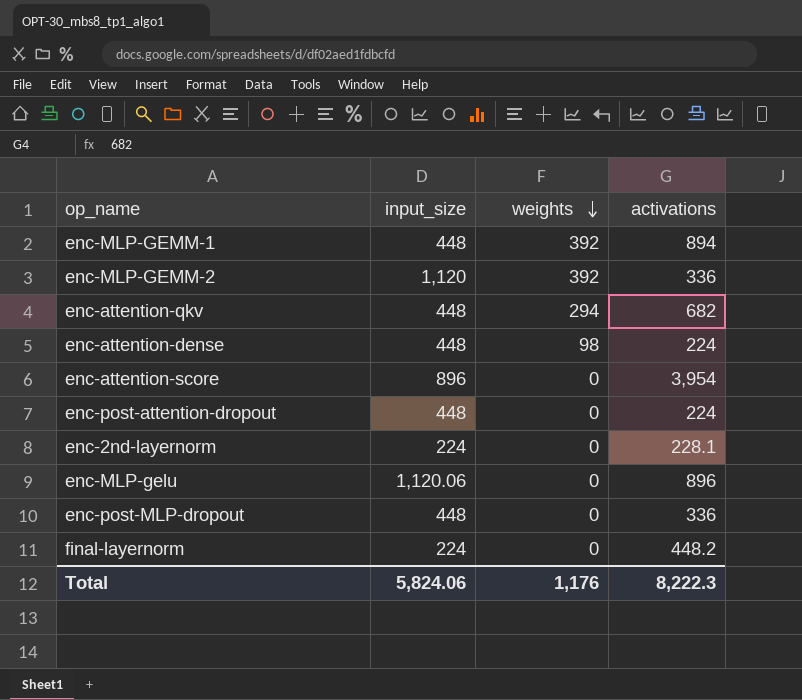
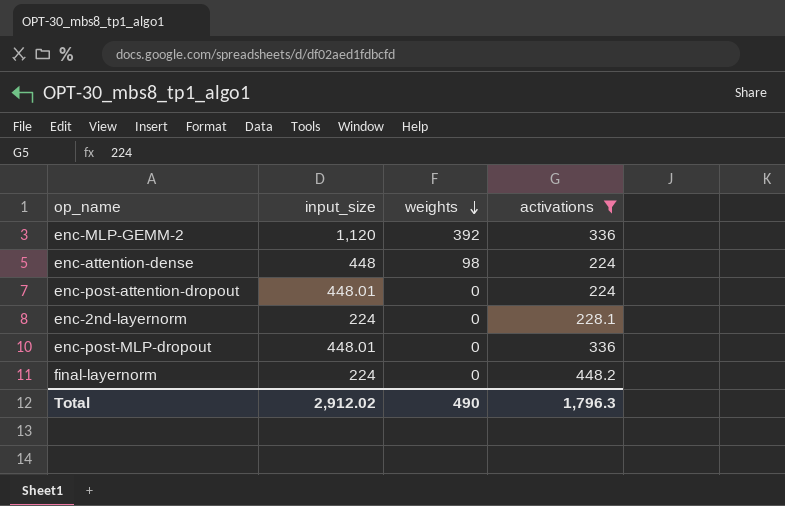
filter: none -> activations <= 448.2
enc-post-attention-dropout | input_size: 448 -> 448.01
enc-post-MLP-dropout | input_size: 448 -> 448.01
Total | input_size: 5,824.06 -> 2,912.02
Total | weights: 1,176 -> 490
Total | activations: 8,222.3 -> 1,796.3

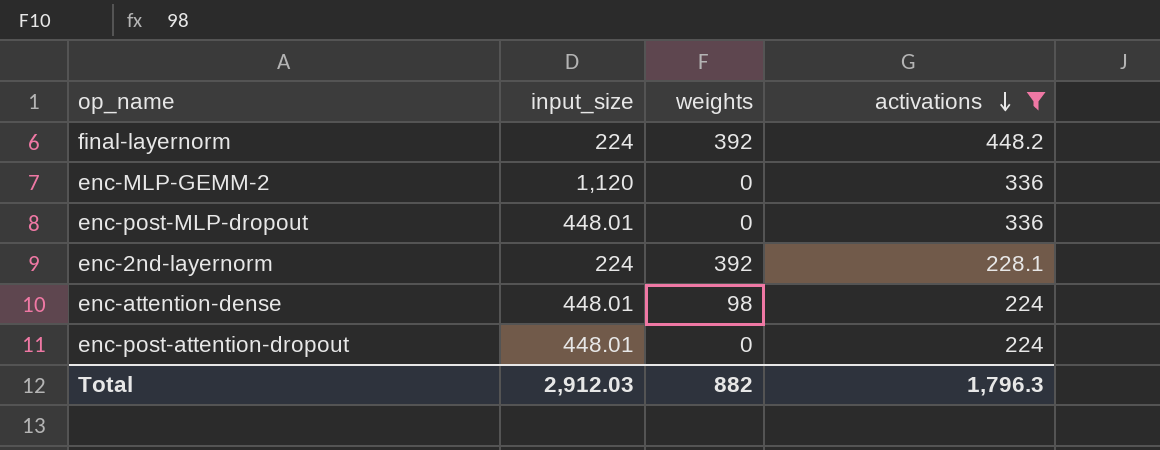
row order: weights descending -> activations descending
final-layernorm | weights: 0 -> 392
enc-MLP-GEMM-2 | weights: 392 -> 0
enc-2nd-layernorm | weights: 0 -> 392
enc-attention-dense | input_size: 448 -> 448.01
Total | input_size: 2,912.02 -> 2,912.03
Total | weights: 490 -> 882

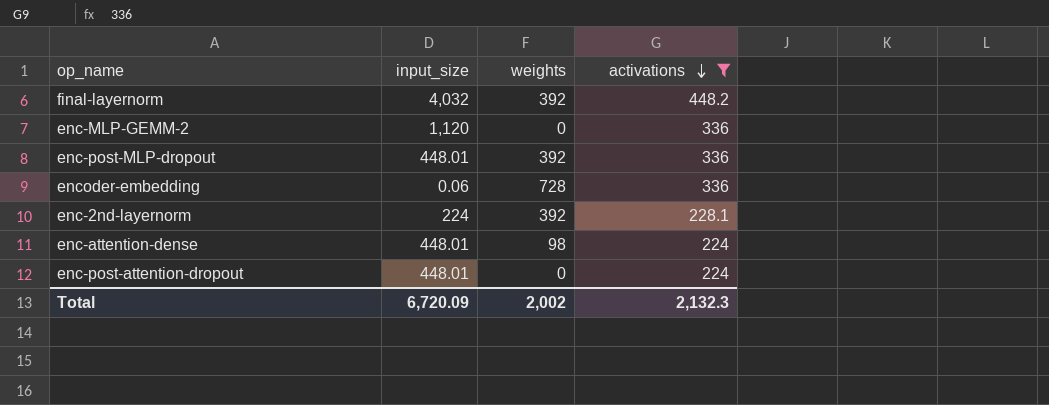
final-layernorm | input_size: 224 -> 4,032
enc-post-MLP-dropout | weights: 0 -> 392
row encoder-embedding: none -> 0.06 | 728 | 336
Total | input_size: 2,912.03 -> 6,720.09
Total | weights: 882 -> 2,002
Total | activations: 1,796.3 -> 2,132.3

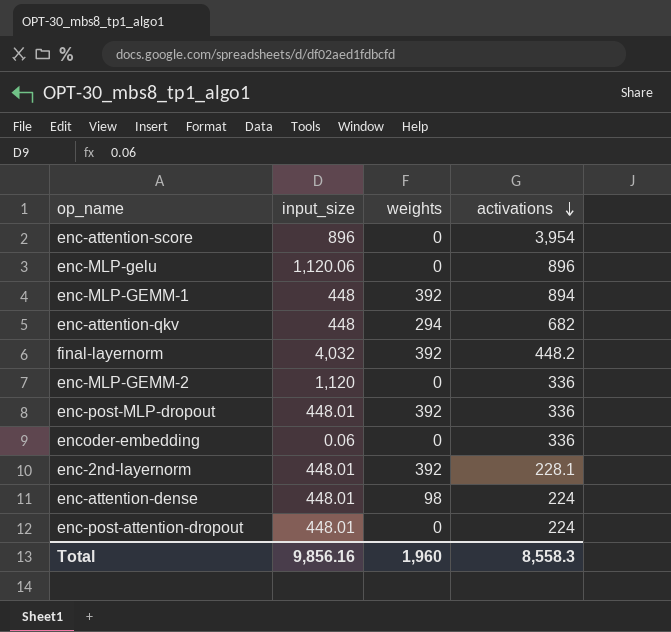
filter: activations <= 448.2 -> none
encoder-embedding | weights: 728 -> 0
enc-2nd-layernorm | input_size: 224 -> 448.01
Total | input_size: 6,720.09 -> 9,856.16
Total | weights: 2,002 -> 1,960
Total | activations: 2,132.3 -> 8,558.3

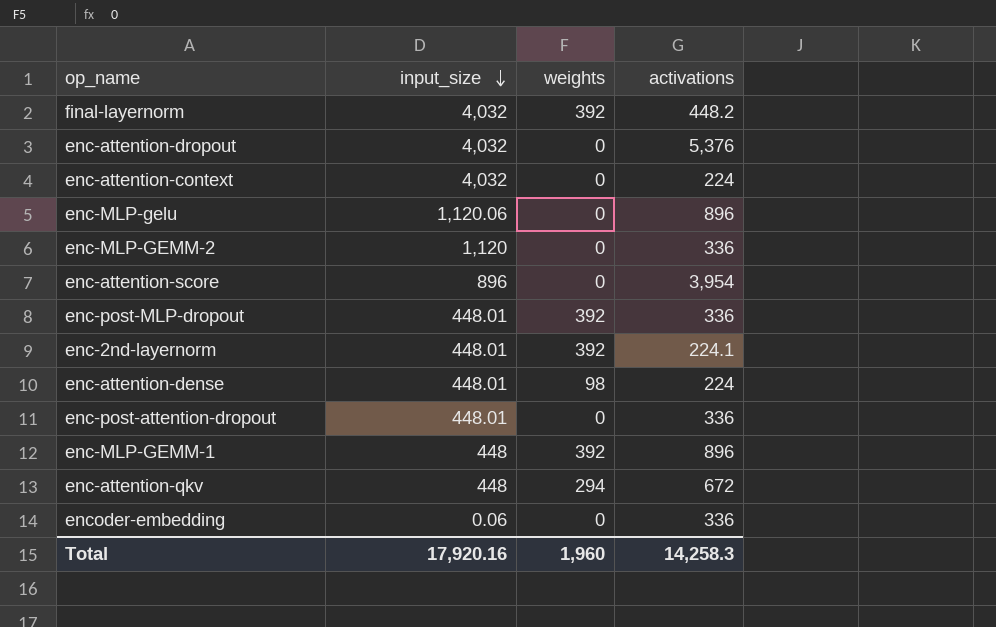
row order: activations descending -> input_size descending
row enc-attention-dropout: none -> 4,032 | 0 | 5,376
row enc-attention-context: none -> 4,032 | 0 | 224
enc-2nd-layernorm | activations: 228.1 -> 224.1
enc-post-attention-dropout | activations: 224 -> 336
enc-MLP-GEMM-1 | activations: 894 -> 896
enc-attention-qkv | activations: 682 -> 672
Total | input_size: 9,856.16 -> 17,920.16
Total | activations: 8,558.3 -> 14,258.3

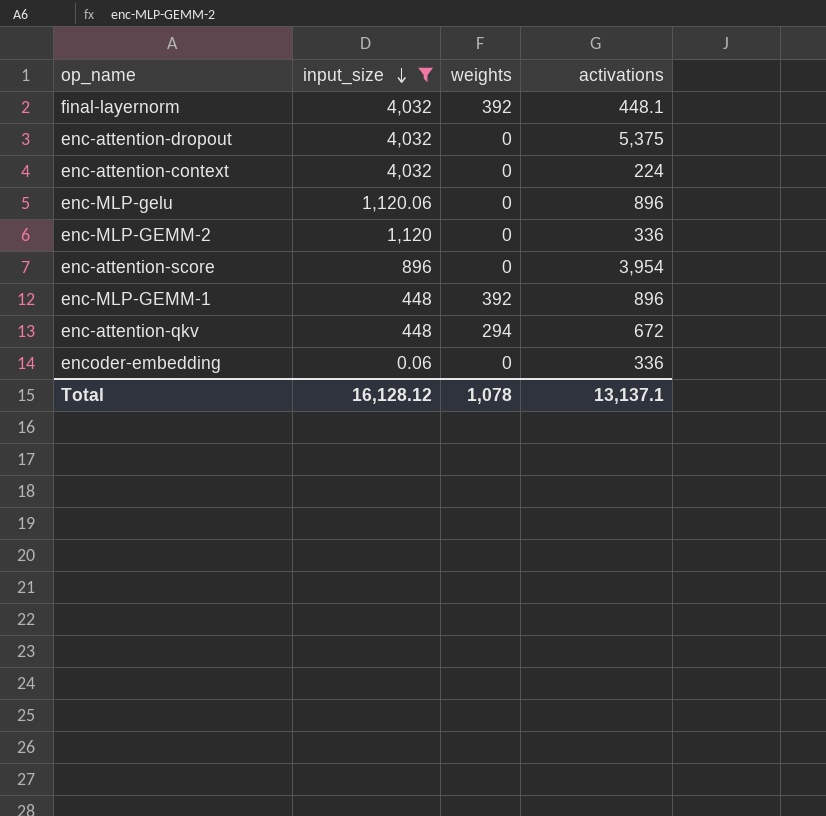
filter: none -> input_size != 448.01
final-layernorm | activations: 448.2 -> 448.1
enc-attention-dropout | activations: 5,376 -> 5,375
Total | input_size: 17,920.16 -> 16,128.12
Total | weights: 1,960 -> 1,078
Total | activations: 14,258.3 -> 13,137.1

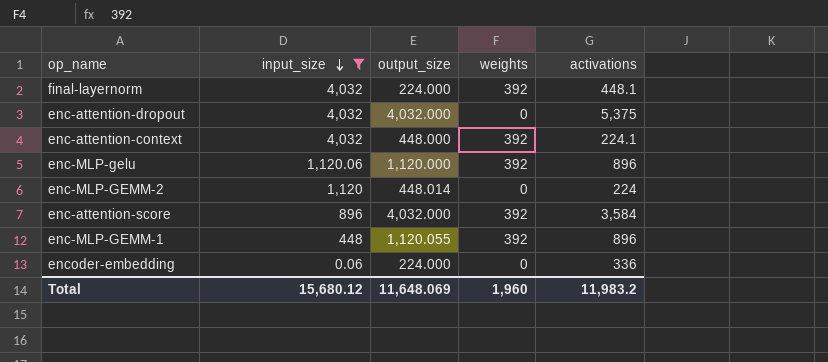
column output_size | position: none -> 3
row enc-attention-qkv: 448 | 294 | 672 -> none
enc-attention-context | weights: 0 -> 392
enc-attention-context | activations: 224 -> 224.1
enc-MLP-gelu | weights: 0 -> 392
enc-MLP-GEMM-2 | activations: 336 -> 224
enc-attention-score | weights: 0 -> 392
enc-attention-score | activations: 3,954 -> 3,584
Total | input_size: 16,128.12 -> 15,680.12
Total | weights: 1,078 -> 1,960
Total | activations: 13,137.1 -> 11,983.2

